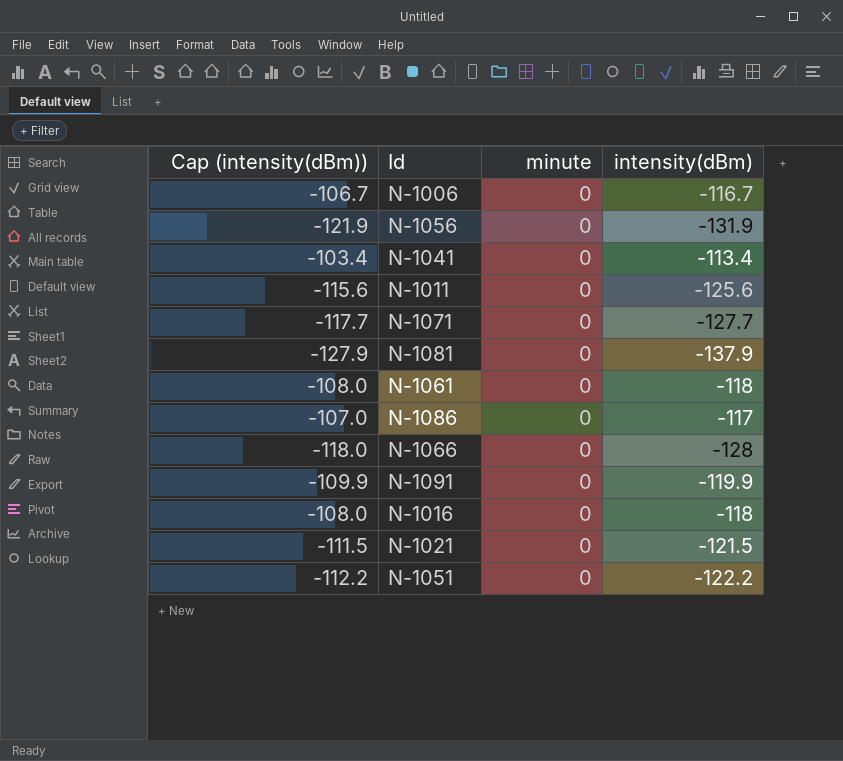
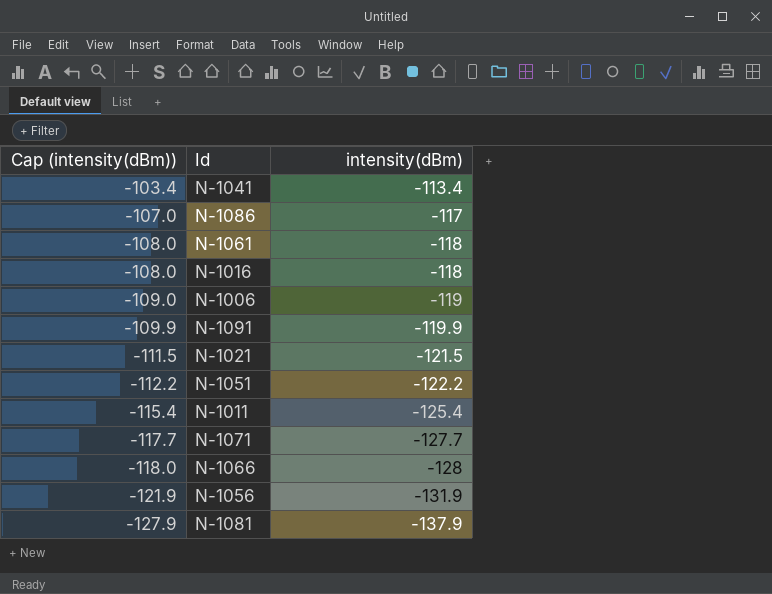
row order: none -> Cap (intensity(dBm)) descending
column minute | position: 3 -> none
N-1006 | Cap (intensity(dBm)): -106.7 -> -109.0
N-1006 | intensity(dBm): -116.7 -> -119
N-1011 | Cap (intensity(dBm)): -115.6 -> -115.4
N-1011 | intensity(dBm): -125.6 -> -125.4

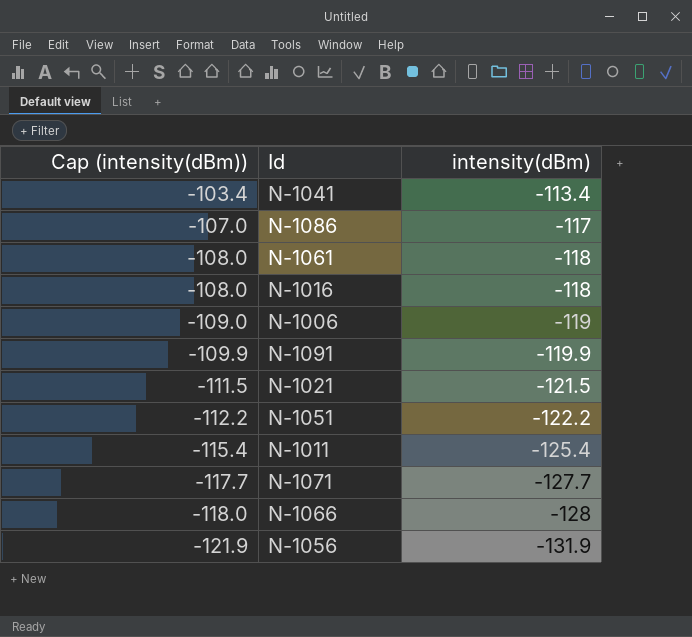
row N-1081: -127.9 | -137.9 -> none

